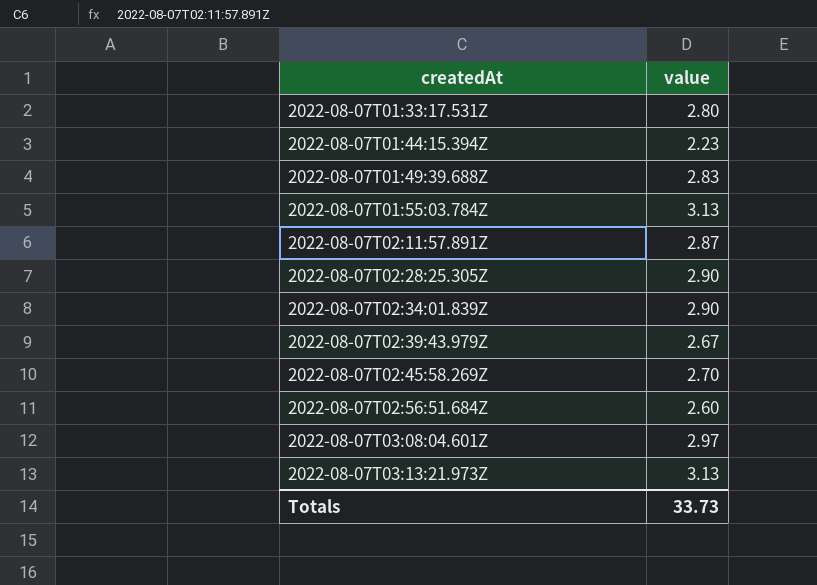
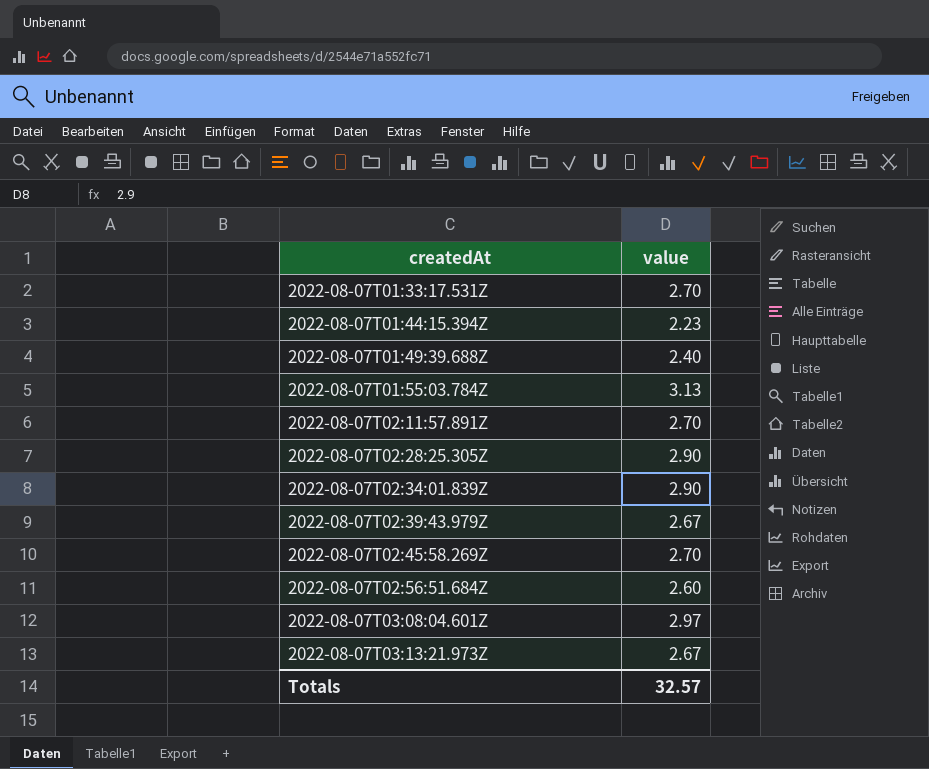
2022-08-07T01:33:17.531Z | value: 2.80 -> 2.70
2022-08-07T01:49:39.688Z | value: 2.83 -> 2.40
2022-08-07T02:11:57.891Z | value: 2.87 -> 2.70
2022-08-07T03:13:21.973Z | value: 3.13 -> 2.67
Totals | value: 33.73 -> 32.57

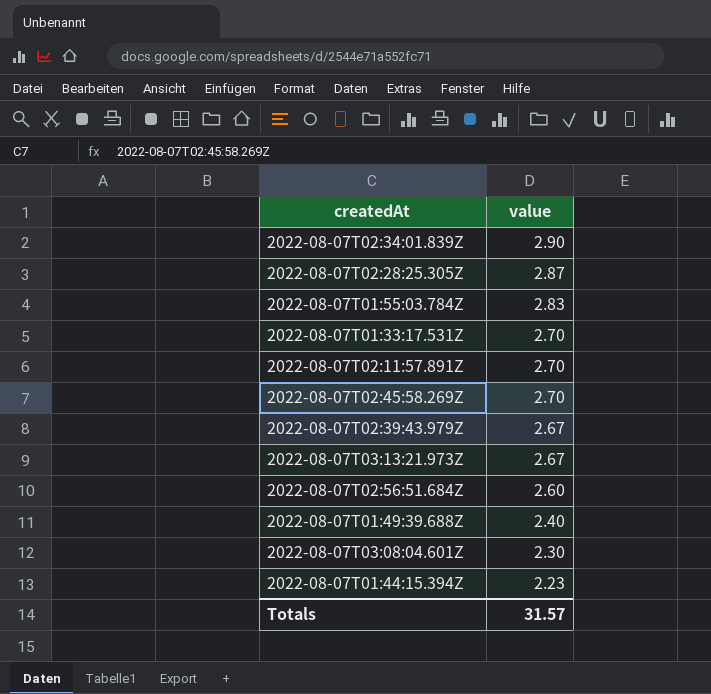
row order: createdAt ascending -> value descending
2022-08-07T02:28:25.305Z | value: 2.90 -> 2.87
2022-08-07T01:55:03.784Z | value: 3.13 -> 2.83
2022-08-07T03:08:04.601Z | value: 2.97 -> 2.30
Totals | value: 32.57 -> 31.57

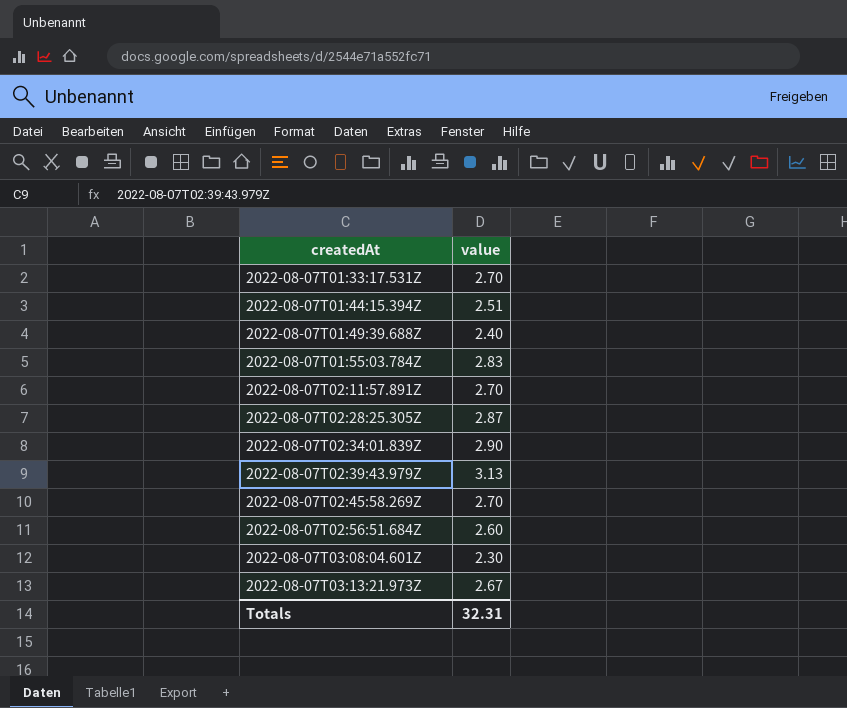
row order: value descending -> createdAt ascending
2022-08-07T01:44:15.394Z | value: 2.23 -> 2.51
2022-08-07T02:39:43.979Z | value: 2.67 -> 3.13
Totals | value: 31.57 -> 32.31

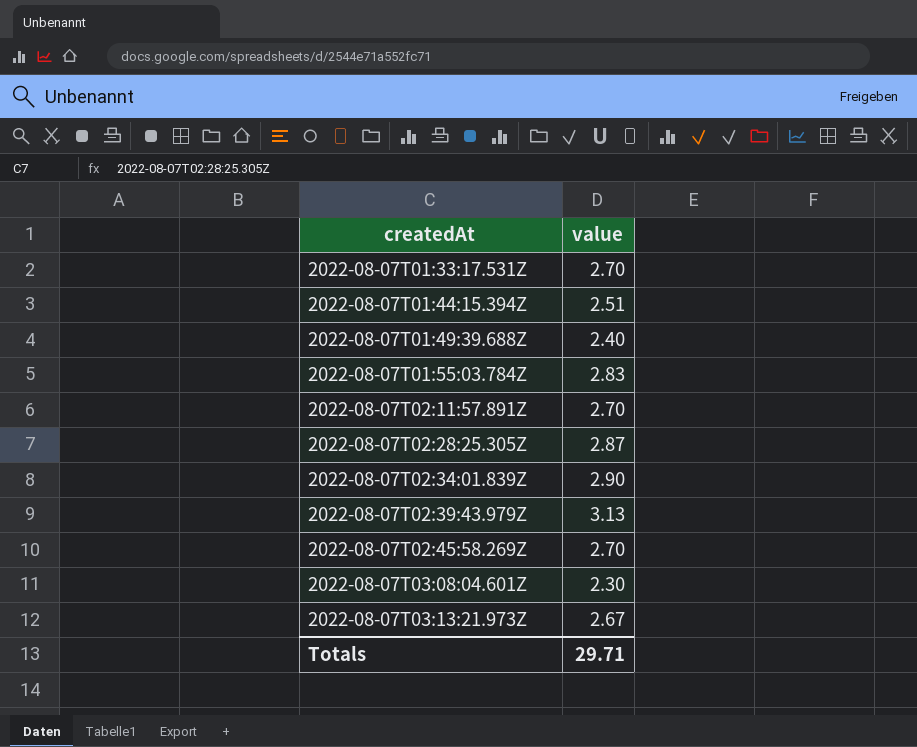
row 2022-08-07T02:56:51.684Z: 2.60 -> none
Totals | value: 32.31 -> 29.71

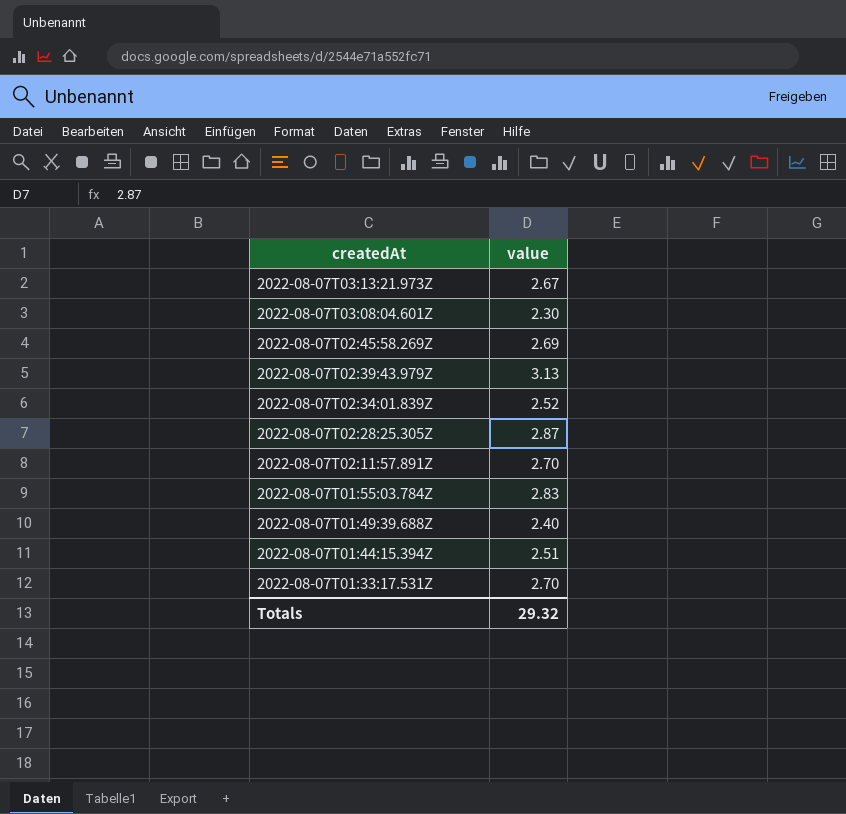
row order: createdAt ascending -> createdAt descending
2022-08-07T02:45:58.269Z | value: 2.70 -> 2.69
2022-08-07T02:34:01.839Z | value: 2.90 -> 2.52
Totals | value: 29.71 -> 29.32

